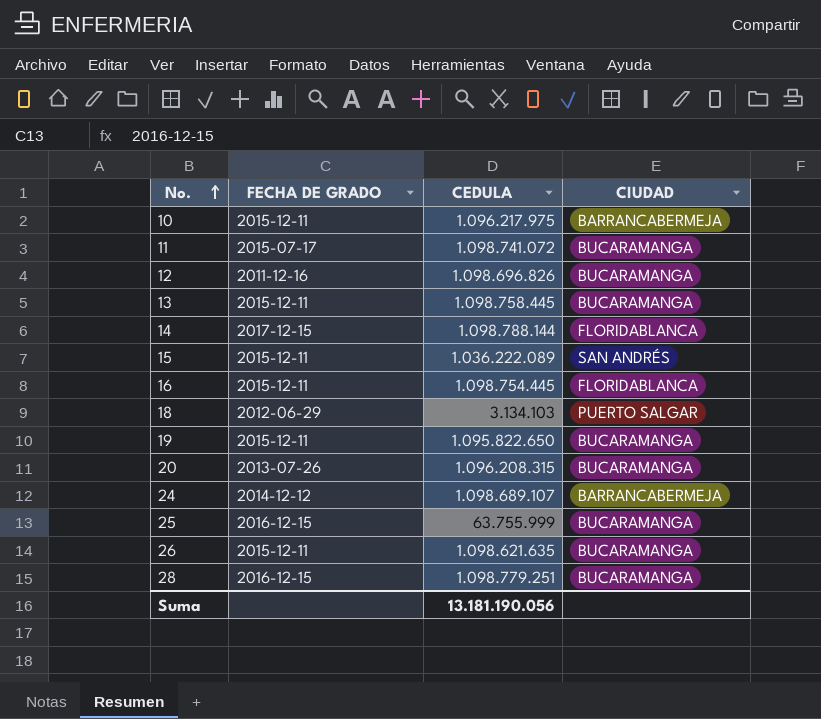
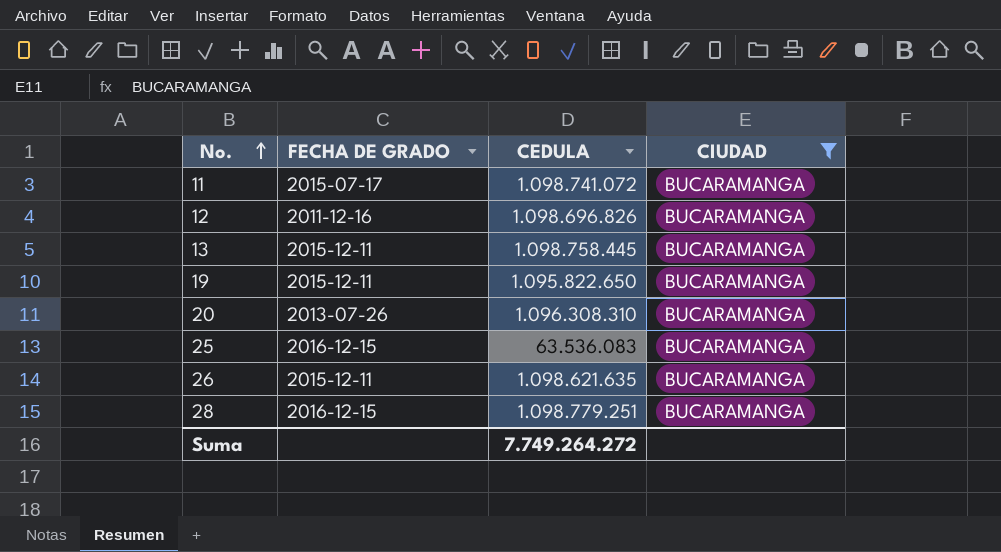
filter: none -> CIUDAD = BUCARAMANGA
20 | CEDULA: 1.096.208.315 -> 1.096.308.310
25 | CEDULA: 63.755.999 -> 63.536.083
Suma | CEDULA: 13.181.190.056 -> 7.749.264.272

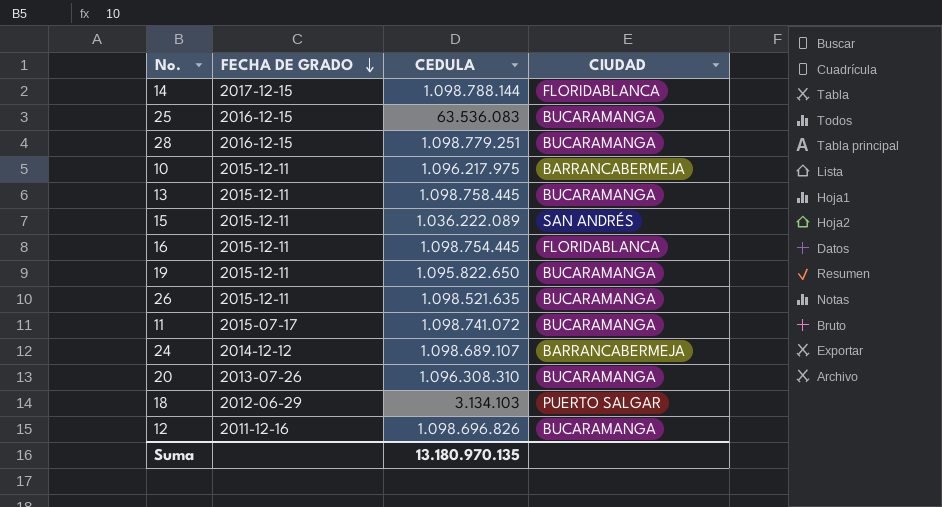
filter: CIUDAD = BUCARAMANGA -> none
row order: No. ascending -> FECHA DE GRADO descending
26 | CEDULA: 1.098.621.635 -> 1.098.521.635
Suma | CEDULA: 7.749.264.272 -> 13.180.970.135

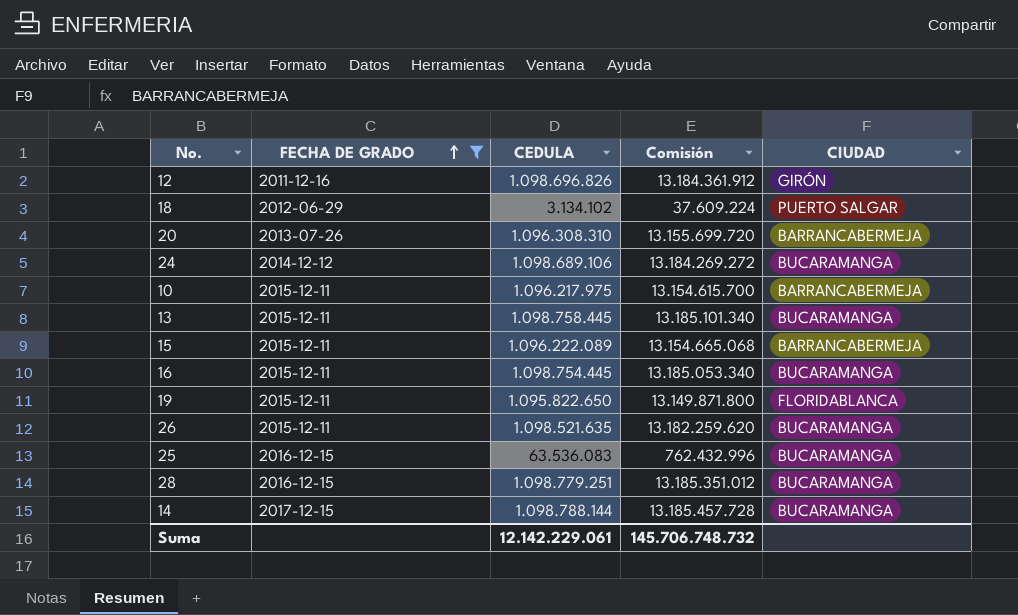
filter: none -> FECHA DE GRADO != 2015-07-17
row order: FECHA DE GRADO descending -> FECHA DE GRADO ascending
column Comisión | formula: none -> [CEDULA] * 12
12 | CIUDAD: BUCARAMANGA -> GIRÓN
18 | CEDULA: 3.134.103 -> 3.134.102
20 | CIUDAD: BUCARAMANGA -> BARRANCABERMEJA
24 | CEDULA: 1.098.689.107 -> 1.098.689.106
24 | CIUDAD: BARRANCABERMEJA -> BUCARAMANGA
15 | CEDULA: 1.036.222.089 -> 1.096.222.089
15 | CIUDAD: SAN ANDRÉS -> BARRANCABERMEJA
16 | CIUDAD: FLORIDABLANCA -> BUCARAMANGA
19 | CIUDAD: BUCARAMANGA -> FLORIDABLANCA
14 | CIUDAD: FLORIDABLANCA -> BUCARAMANGA
Suma | CEDULA: 13.180.970.135 -> 12.142.229.061

